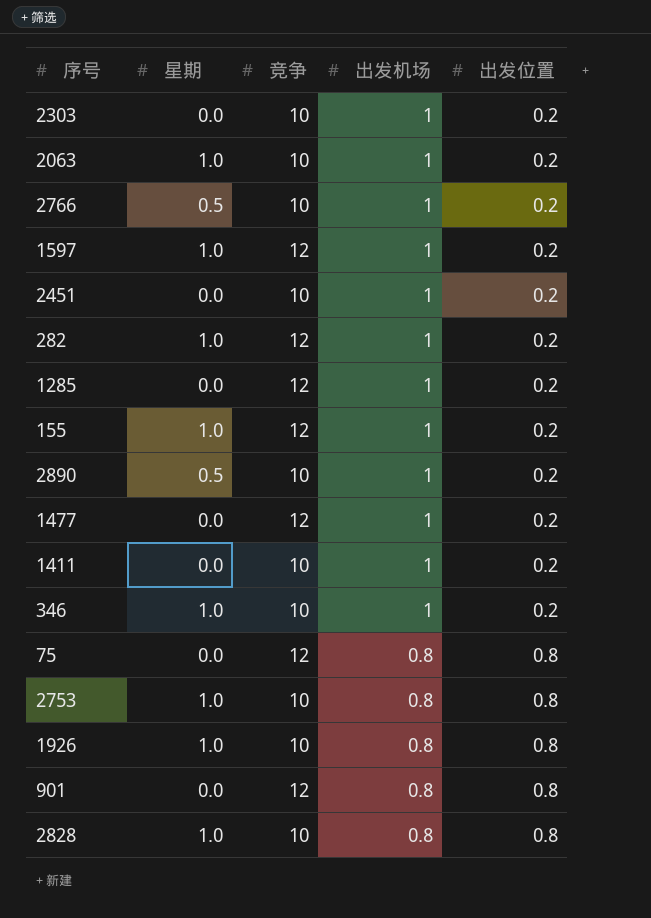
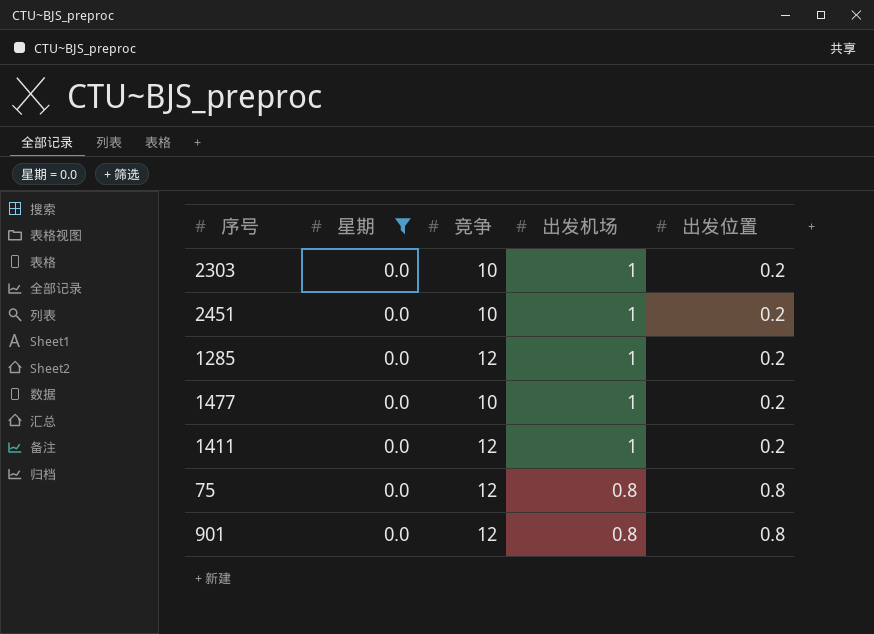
filter: none -> 星期 = 0.0
1477 | 竞争: 12 -> 10
1411 | 竞争: 10 -> 12

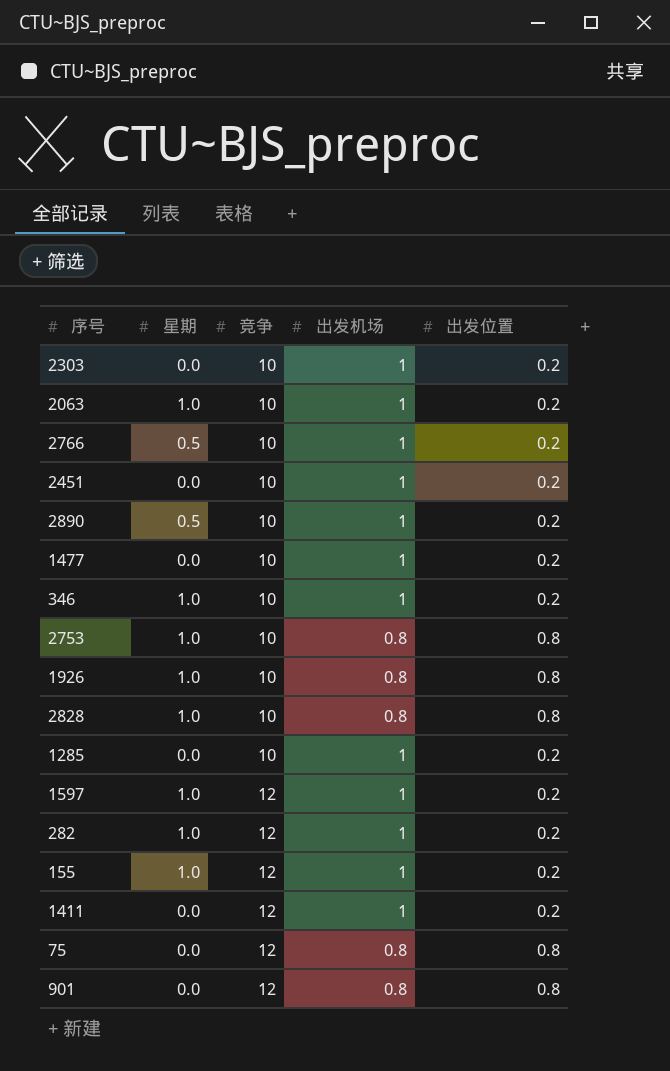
filter: 星期 = 0.0 -> none
row order: 出发机场 descending -> 竞争 ascending
1285 | 竞争: 12 -> 10

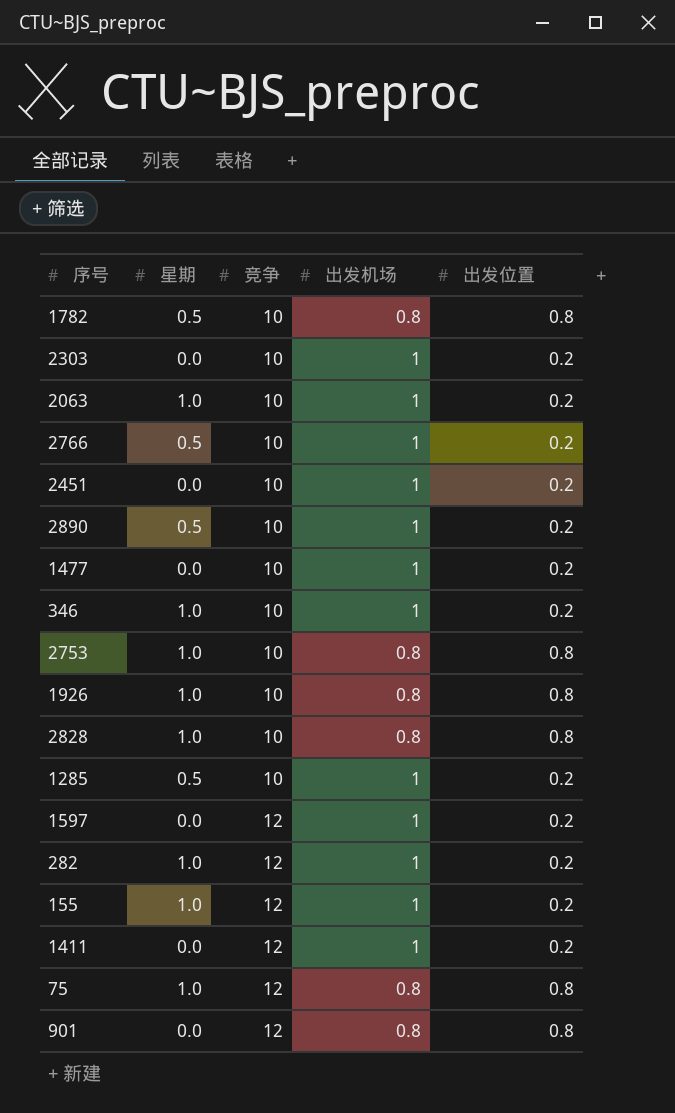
row 1782: none -> 0.5 | 10 | 0.8 | 0.8
1285 | 星期: 0.0 -> 0.5
1597 | 星期: 1.0 -> 0.0
75 | 星期: 0.0 -> 1.0

